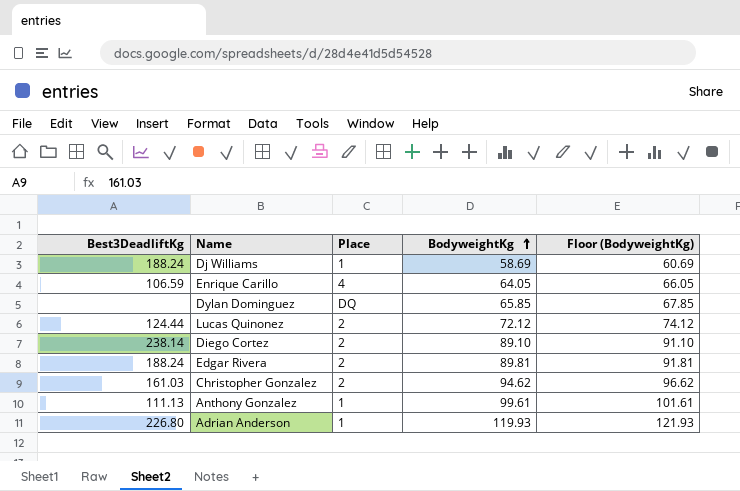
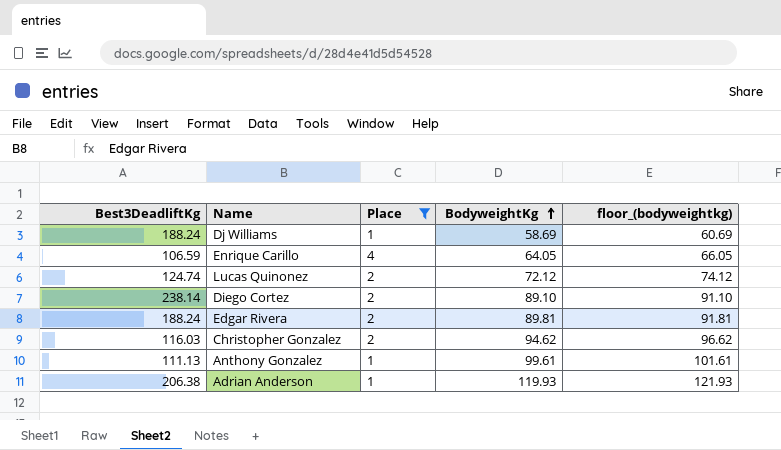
filter: none -> Place != DQ
column name: Floor (BodyweightKg) -> floor_(bodyweightkg)
Lucas Quinonez | Best3DeadliftKg: 124.44 -> 124.74
Christopher Gonzalez | Best3DeadliftKg: 161.03 -> 116.03
Adrian Anderson | Best3DeadliftKg: 226.80 -> 206.38

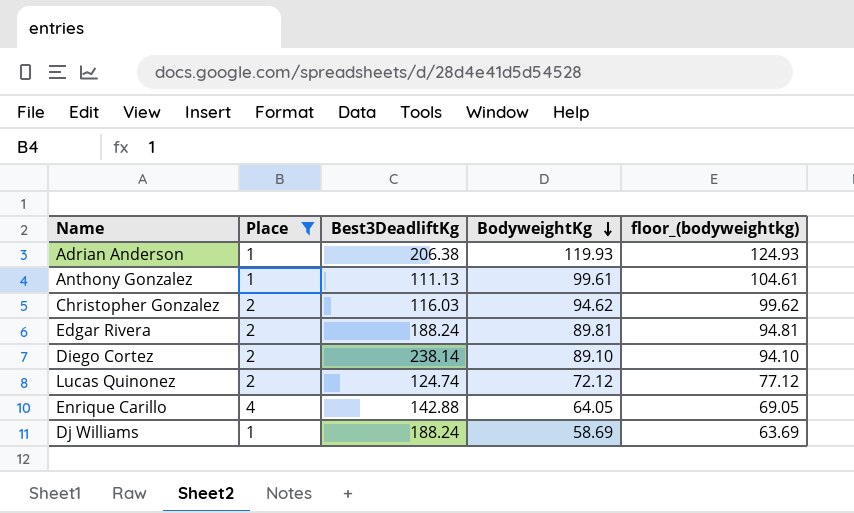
row order: BodyweightKg ascending -> BodyweightKg descending
column Best3DeadliftKg | position: 1 -> 3
column floor_(bodyweightkg) | formula: [BodyweightKg] + 2 -> [BodyweightKg] + 5
Enrique Carillo | Best3DeadliftKg: 106.59 -> 142.88

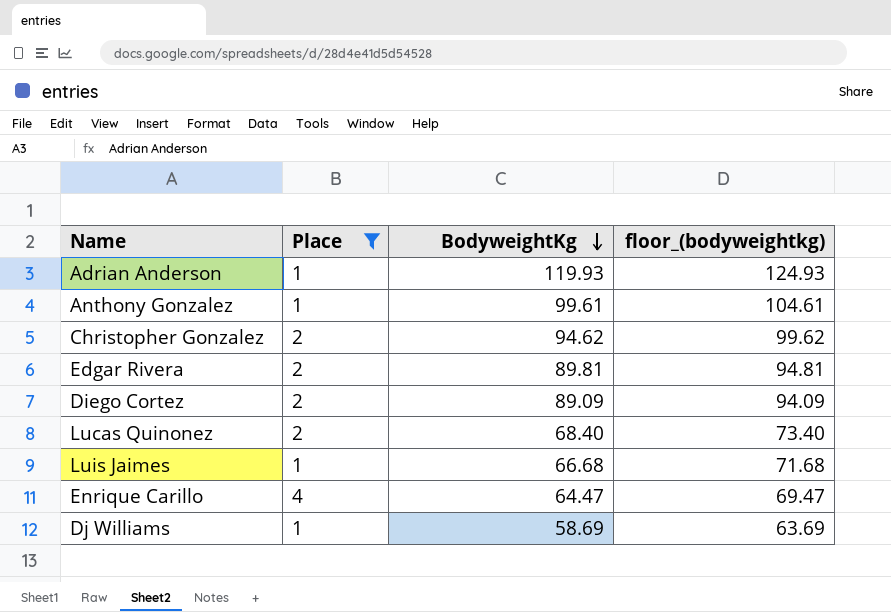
column Best3DeadliftKg | position: 3 -> none
Diego Cortez | BodyweightKg: 89.10 -> 89.09
Diego Cortez | floor_(bodyweightkg): 94.10 -> 94.09
Lucas Quinonez | BodyweightKg: 72.12 -> 68.40
Lucas Quinonez | floor_(bodyweightkg): 77.12 -> 73.40
row Luis Jaimes: none -> 1 | 66.68 | 71.68
Enrique Carillo | BodyweightKg: 64.05 -> 64.47
Enrique Carillo | floor_(bodyweightkg): 69.05 -> 69.47

